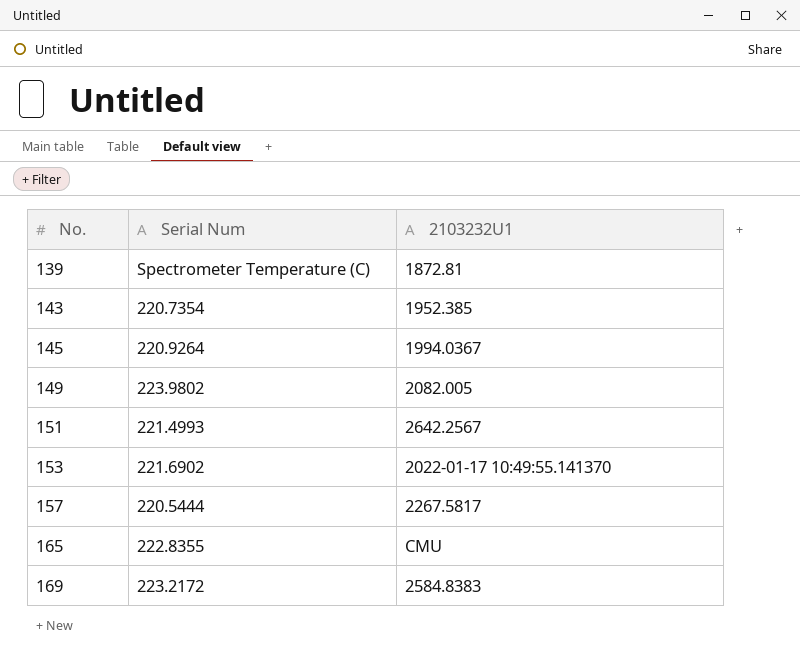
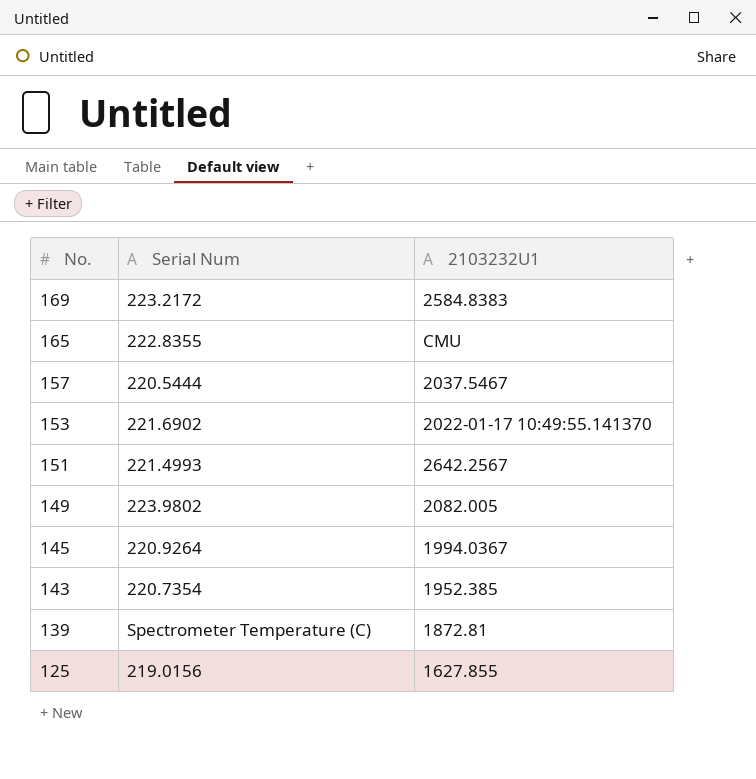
row order: No. ascending -> No. descending
157 | 2103232U1: 2267.5817 -> 2037.5467
row 125: none -> 219.0156 | 1627.855

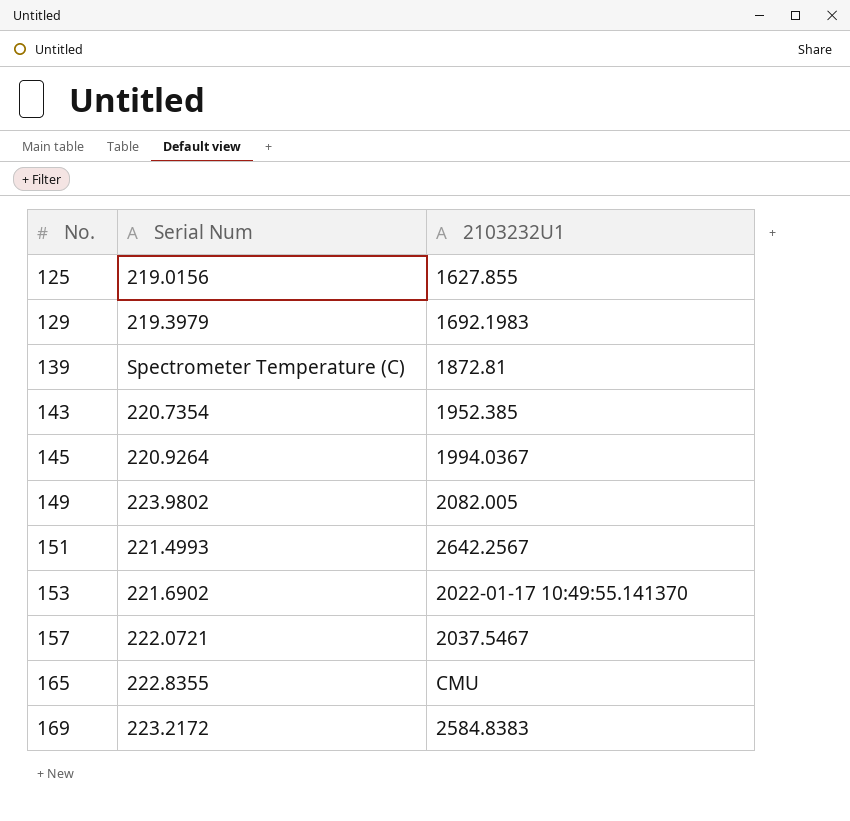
row order: No. descending -> No. ascending
row 129: none -> 219.3979 | 1692.1983
157 | Serial Num: 220.5444 -> 222.0721

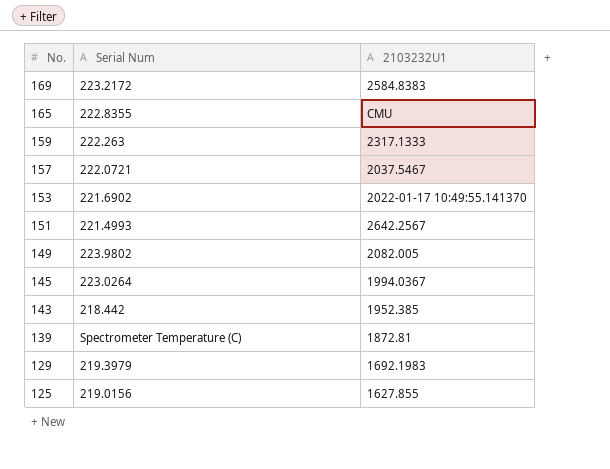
row order: No. ascending -> No. descending
row 159: none -> 222.263 | 2317.1333
145 | Serial Num: 220.9264 -> 223.0264
143 | Serial Num: 220.7354 -> 218.442

